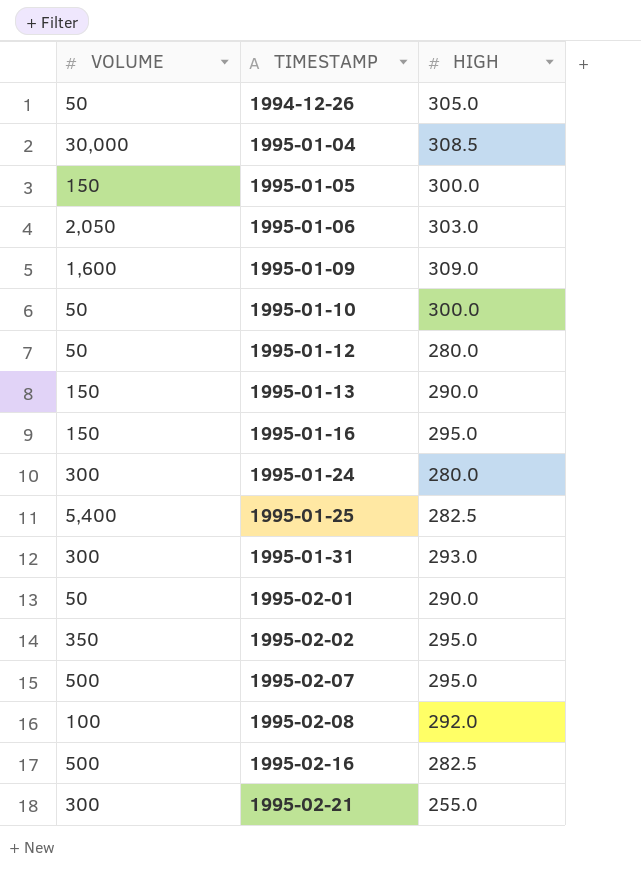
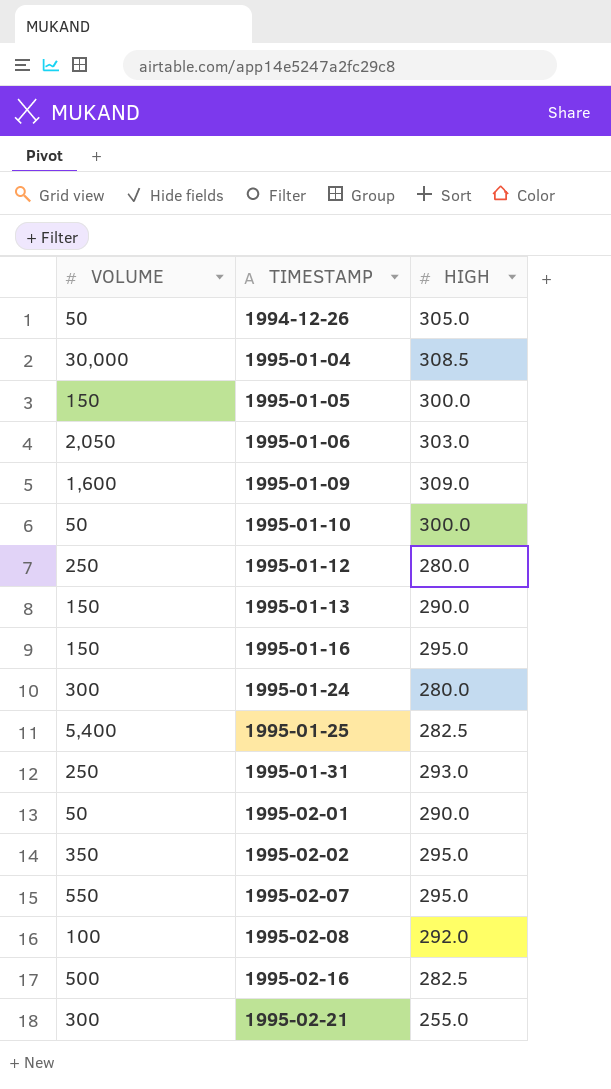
1995-01-12 | VOLUME: 50 -> 250
1995-01-31 | VOLUME: 300 -> 250
1995-02-07 | VOLUME: 500 -> 550

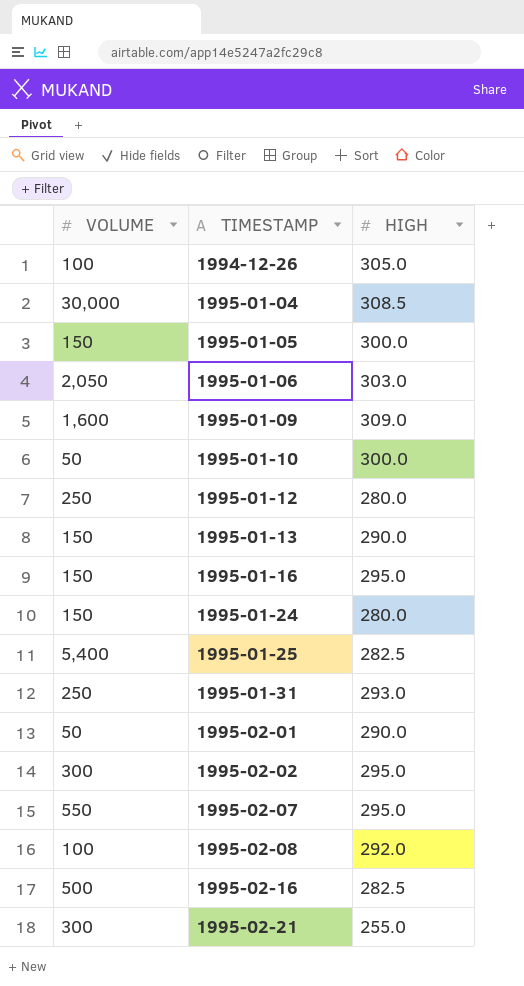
1994-12-26 | VOLUME: 50 -> 100
1995-01-24 | VOLUME: 300 -> 150
1995-02-02 | VOLUME: 350 -> 300

